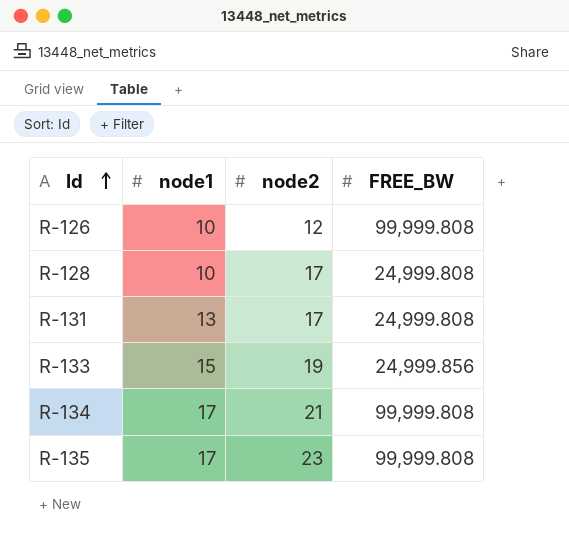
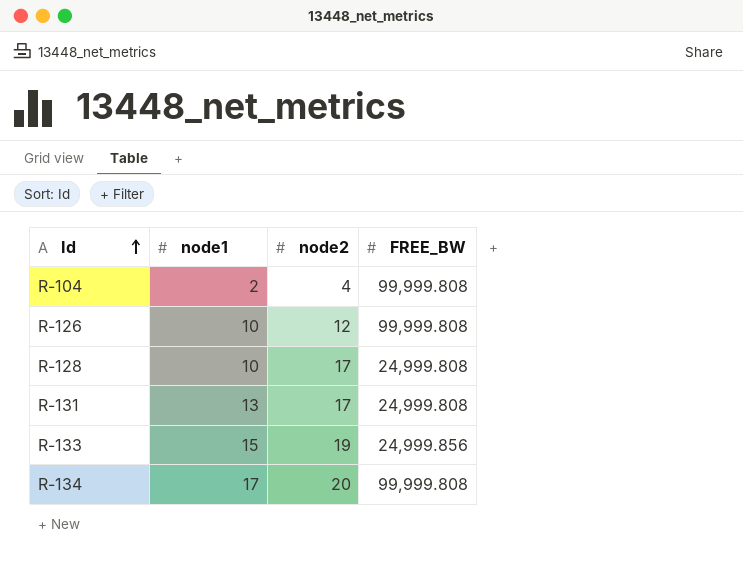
row R-135: 17 | 23 | 99,999.808 -> none
row R-104: none -> 2 | 4 | 99,999.808
R-134 | node2: 21 -> 20

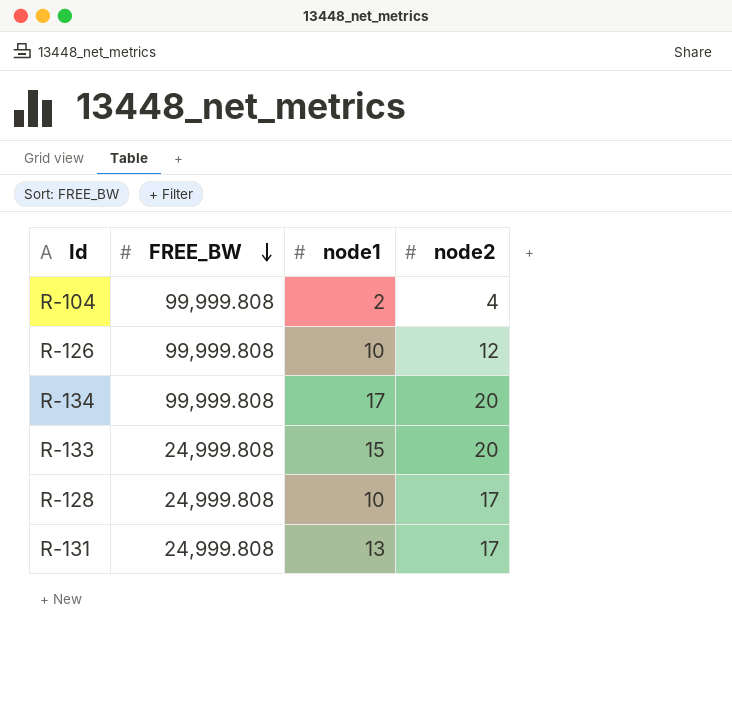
row order: Id ascending -> FREE_BW descending
column FREE_BW | position: 4 -> 2
R-133 | FREE_BW: 24,999.856 -> 24,999.808
R-133 | node2: 19 -> 20

